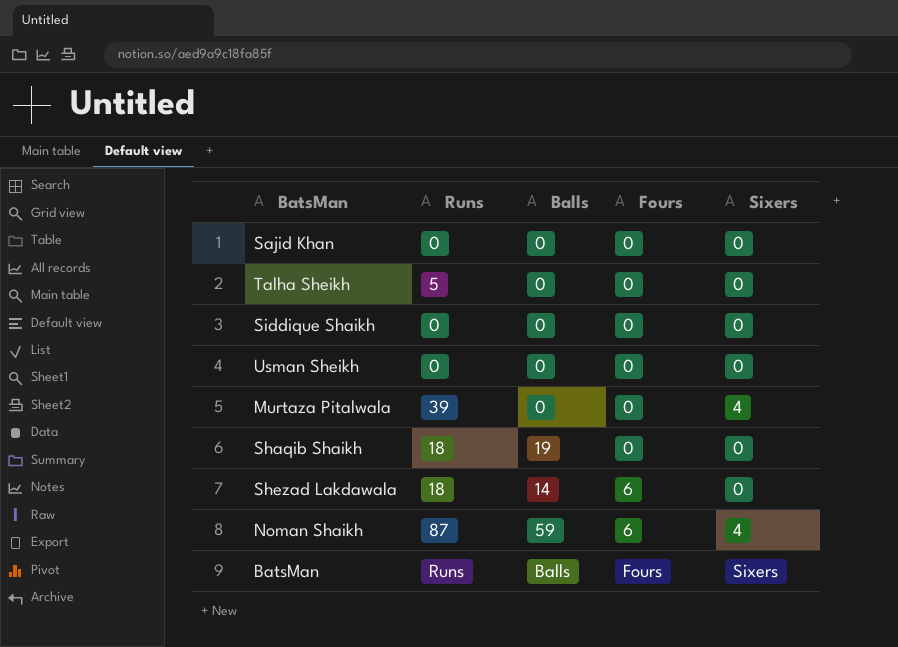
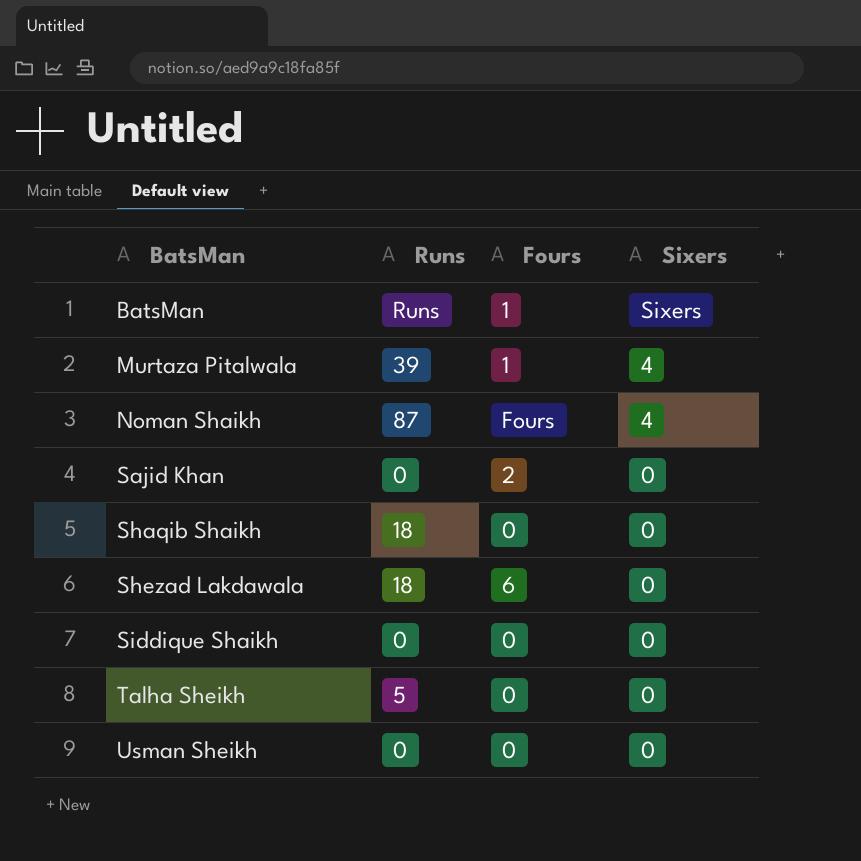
row order: Fours ascending -> BatsMan ascending
column Balls | position: 3 -> none
BatsMan | Fours: Fours -> 1
Murtaza Pitalwala | Fours: 0 -> 1
Noman Shaikh | Fours: 6 -> Fours
Sajid Khan | Fours: 0 -> 2

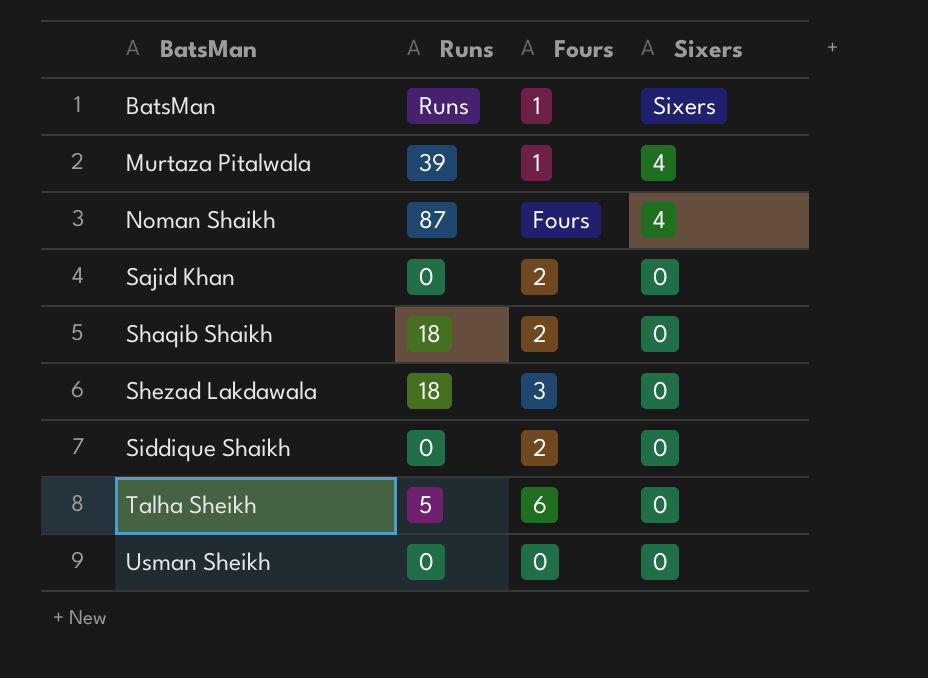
Shaqib Shaikh | Fours: 0 -> 2
Shezad Lakdawala | Fours: 6 -> 3
Siddique Shaikh | Fours: 0 -> 2
Talha Sheikh | Fours: 0 -> 6

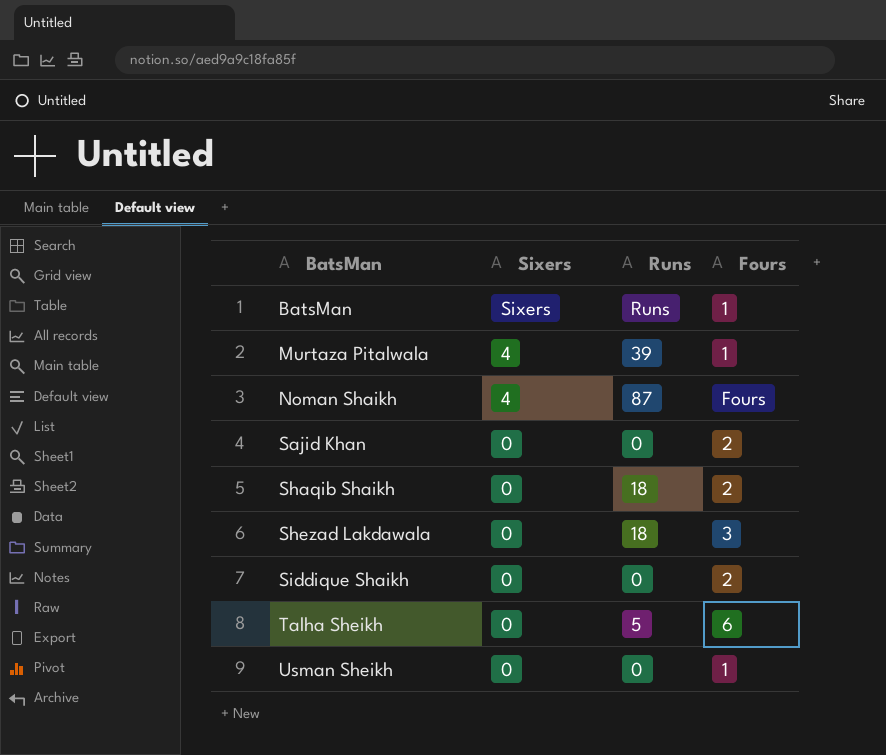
column Sixers | position: 4 -> 2
Usman Sheikh | Fours: 0 -> 1

